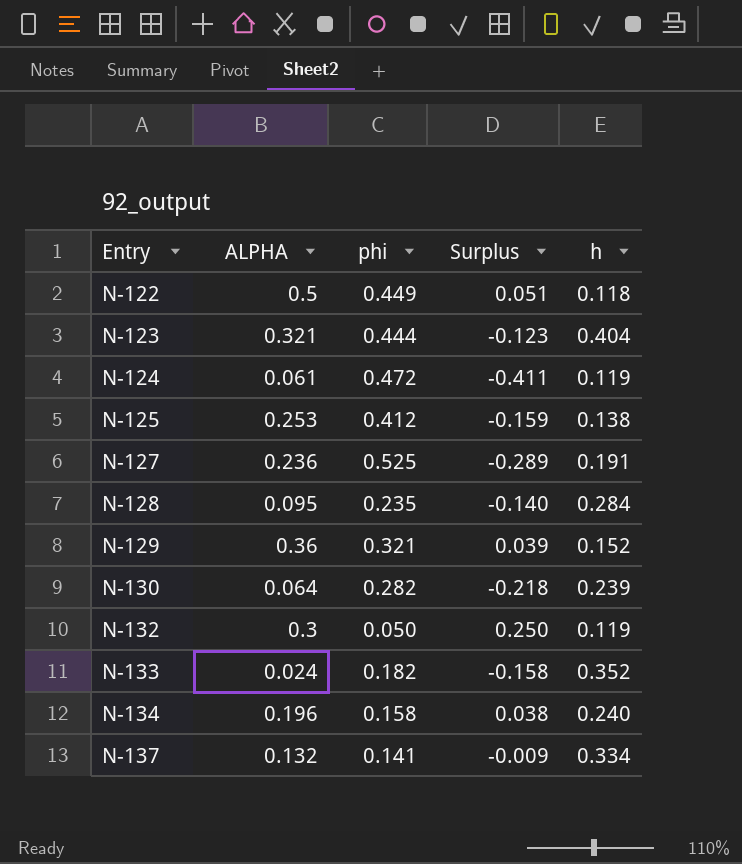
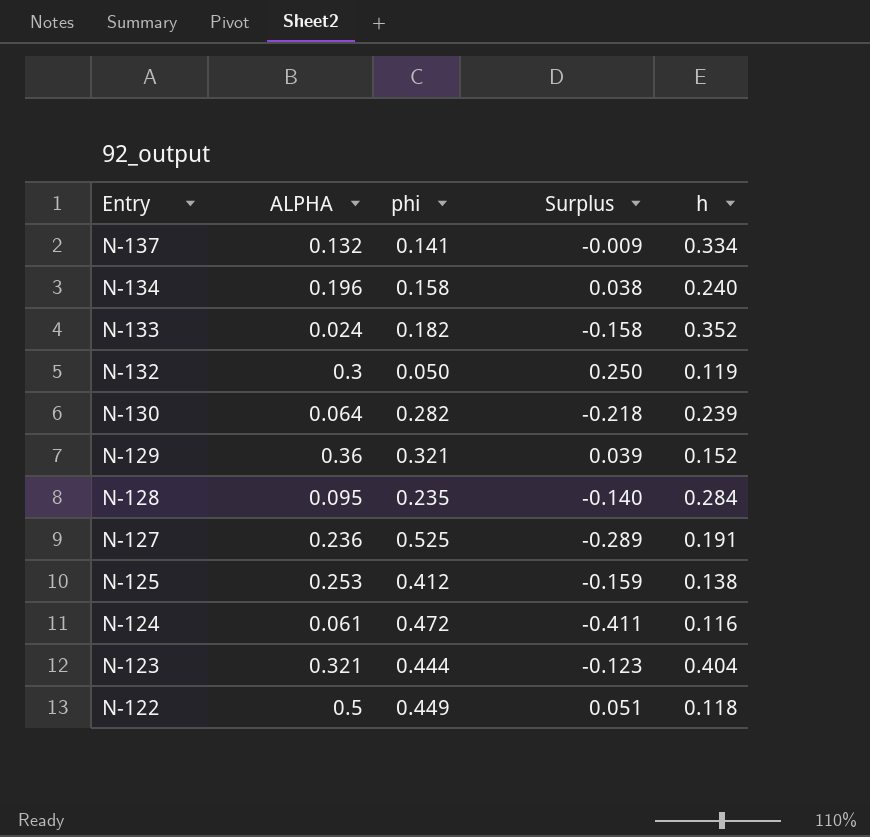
row order: Entry ascending -> Entry descending
N-124 | h: 0.119 -> 0.116

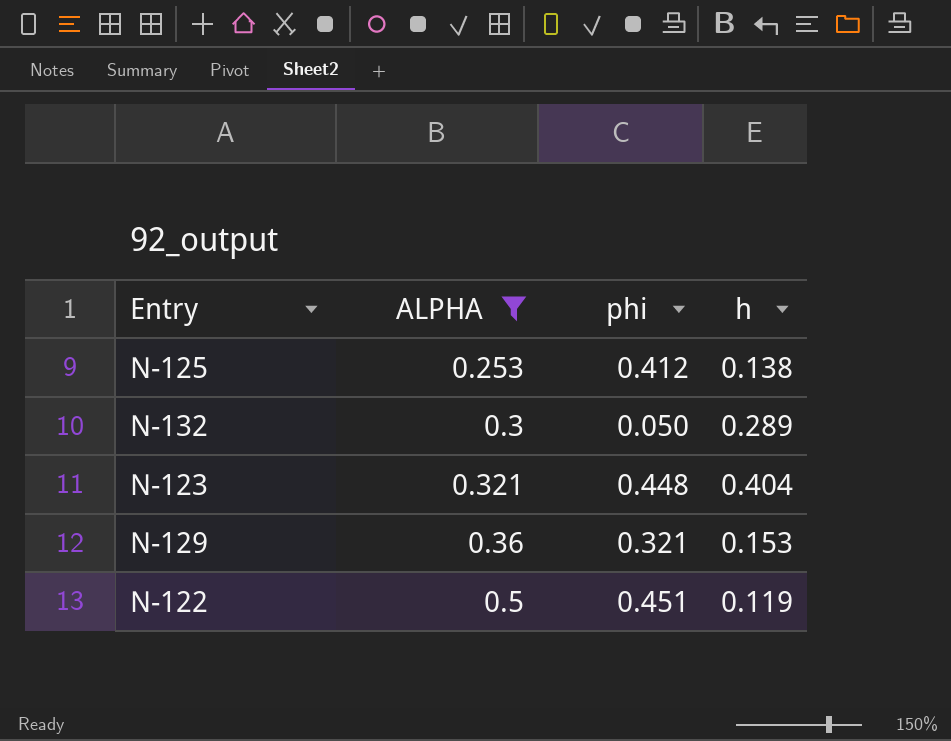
filter: none -> ALPHA >= 0.253
row order: Entry descending -> ALPHA ascending
column Surplus | formula: [ALPHA] - [phi] -> none
N-132 | h: 0.119 -> 0.289
N-123 | phi: 0.444 -> 0.448
N-129 | h: 0.152 -> 0.153
N-122 | phi: 0.449 -> 0.451
N-122 | h: 0.118 -> 0.119

